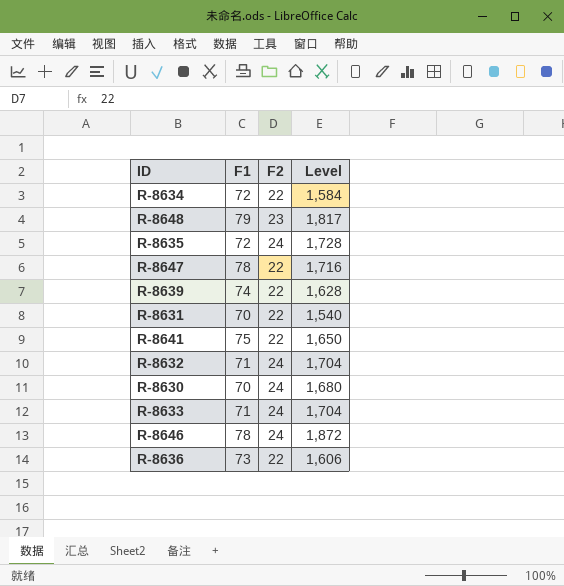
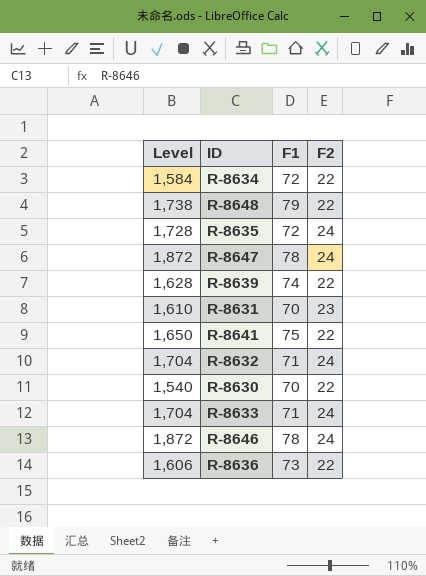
column Level | position: 4 -> 1
R-8648 | Level: 1,817 -> 1,738
R-8648 | F2: 23 -> 22
R-8647 | Level: 1,716 -> 1,872
R-8647 | F2: 22 -> 24
R-8631 | Level: 1,540 -> 1,610
R-8631 | F2: 22 -> 23
R-8630 | Level: 1,680 -> 1,540
R-8630 | F2: 24 -> 22

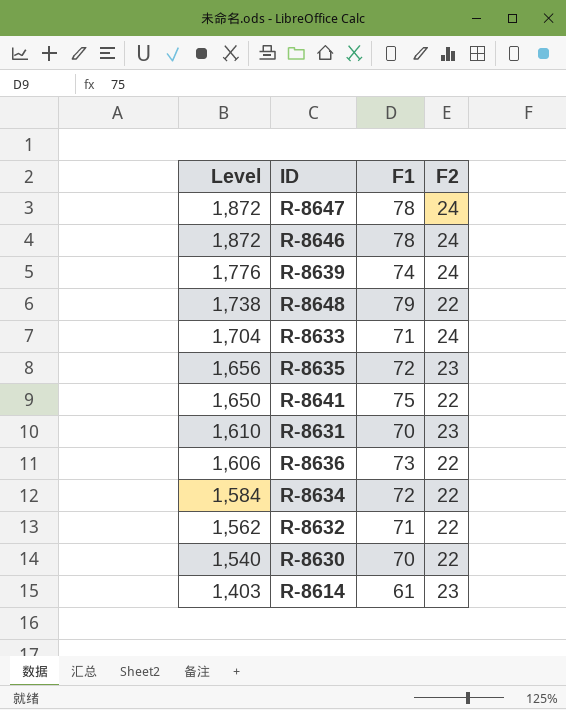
row order: none -> Level descending
R-8639 | Level: 1,628 -> 1,776
R-8639 | F2: 22 -> 24
R-8635 | Level: 1,728 -> 1,656
R-8635 | F2: 24 -> 23
R-8632 | Level: 1,704 -> 1,562
R-8632 | F2: 24 -> 22
row R-8614: none -> 1,403 | 61 | 23

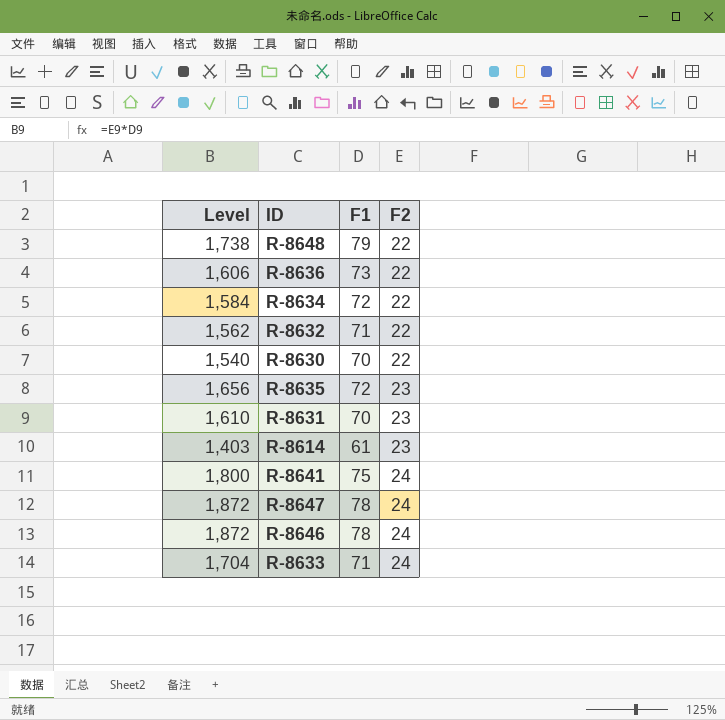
row order: Level descending -> F2 ascending
row R-8639: 1,776 | 74 | 24 -> none
R-8641 | Level: 1,650 -> 1,800
R-8641 | F2: 22 -> 24

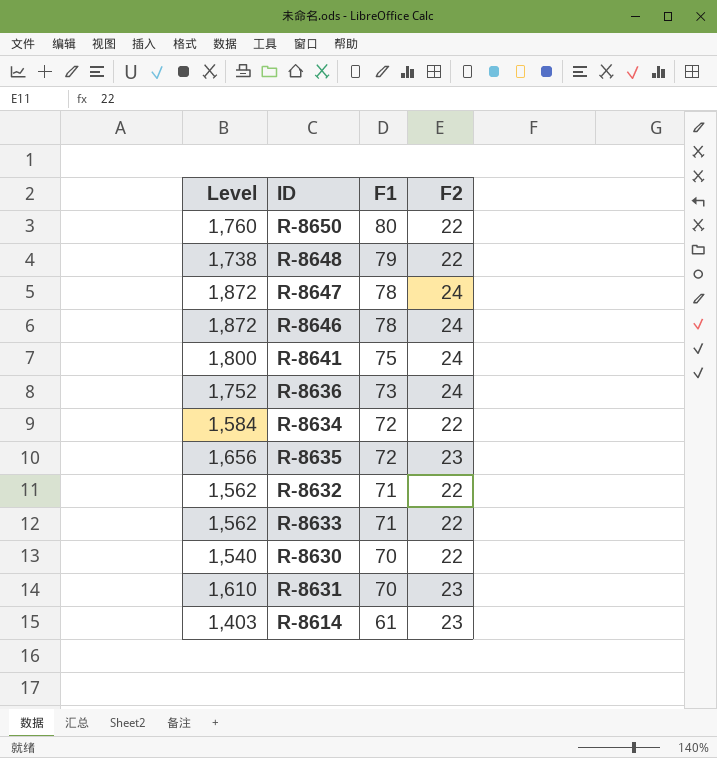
row order: F2 ascending -> F1 descending
row R-8650: none -> 1,760 | 80 | 22
R-8636 | Level: 1,606 -> 1,752
R-8636 | F2: 22 -> 24
R-8633 | Level: 1,704 -> 1,562
R-8633 | F2: 24 -> 22

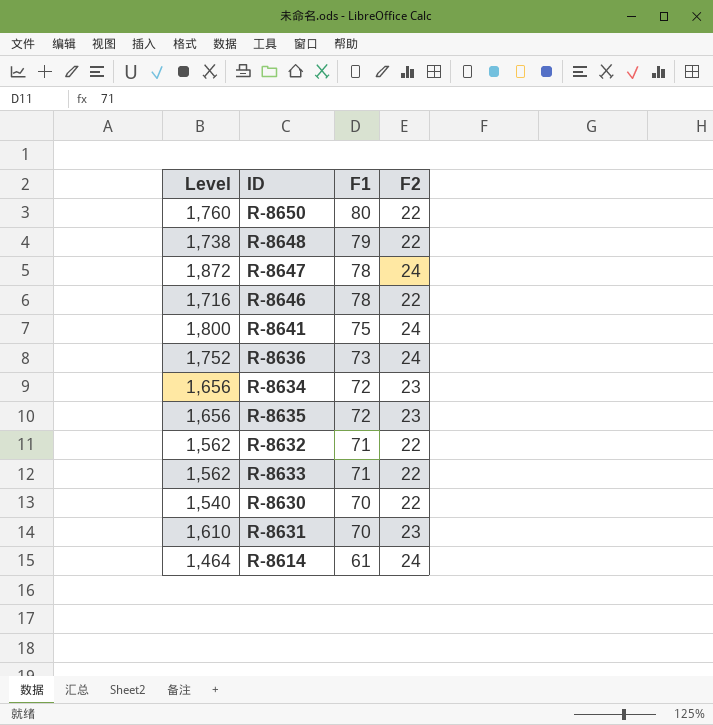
R-8646 | Level: 1,872 -> 1,716
R-8646 | F2: 24 -> 22
R-8634 | Level: 1,584 -> 1,656
R-8634 | F2: 22 -> 23
R-8614 | Level: 1,403 -> 1,464
R-8614 | F2: 23 -> 24

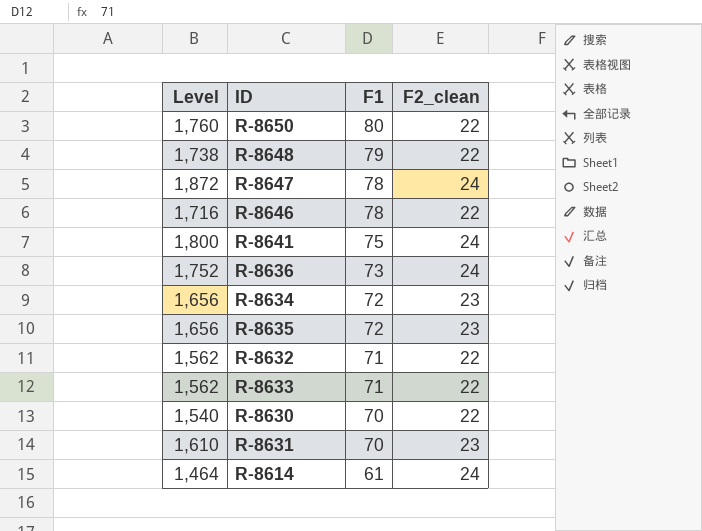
column name: F2 -> F2_clean

